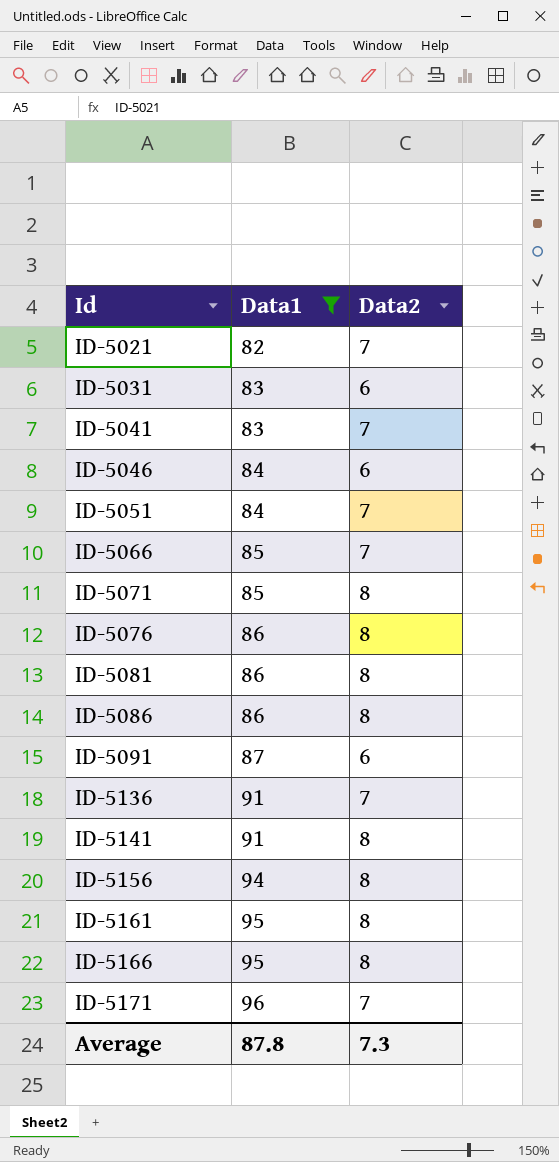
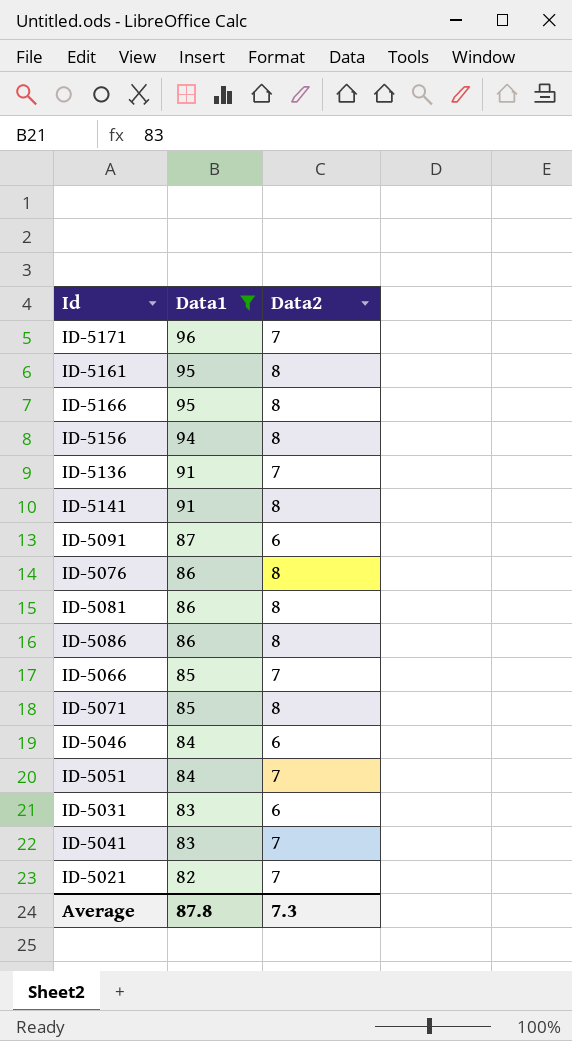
row order: Id ascending -> Data1 descending

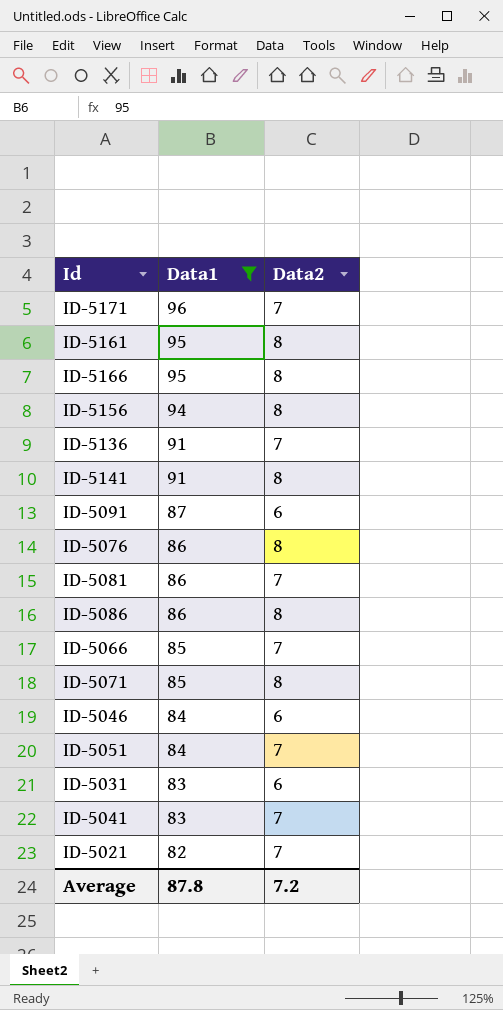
ID-5081 | Data2: 8 -> 7
Average | Data2: 7.3 -> 7.2

